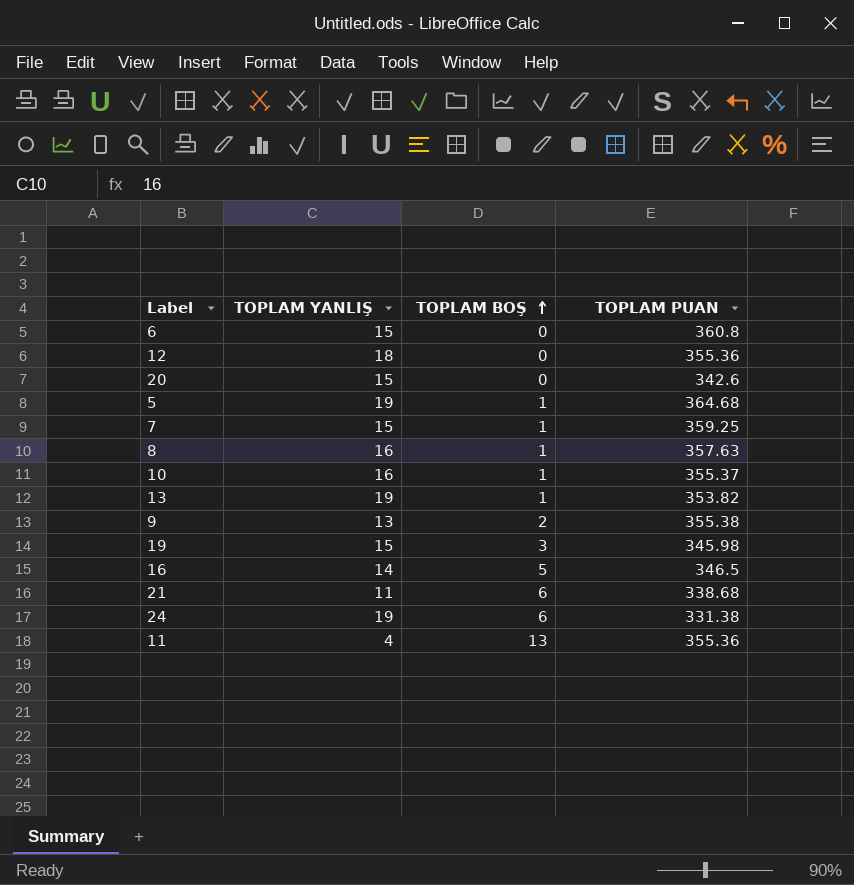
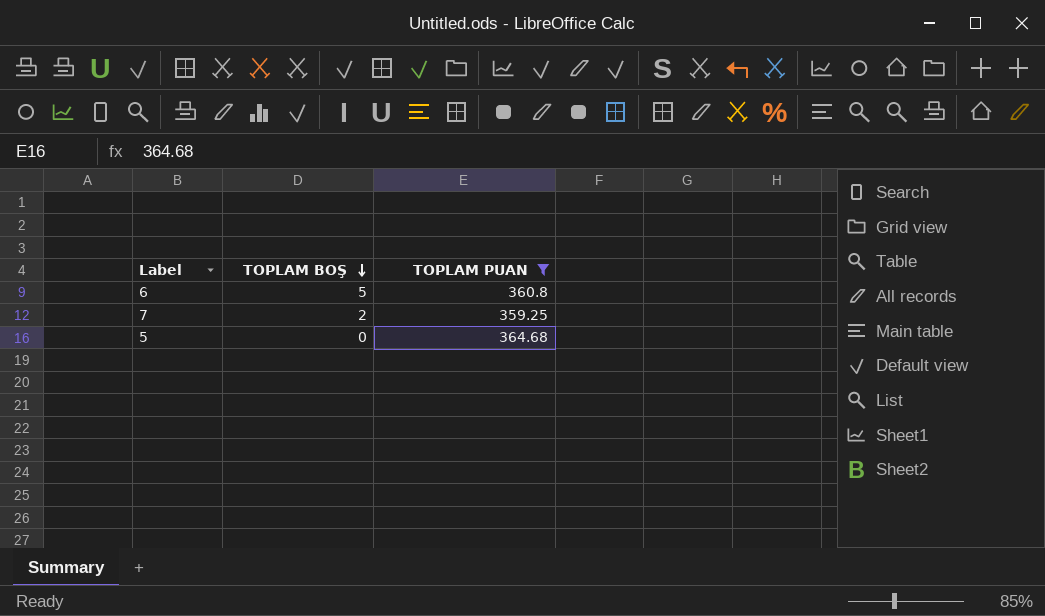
filter: none -> TOPLAM PUAN >= 359.25
row order: TOPLAM BOŞ ascending -> TOPLAM BOŞ descending
column TOPLAM YANLIŞ | position: 2 -> none
6 | TOPLAM BOŞ: 0 -> 5
7 | TOPLAM BOŞ: 1 -> 2
5 | TOPLAM BOŞ: 1 -> 0

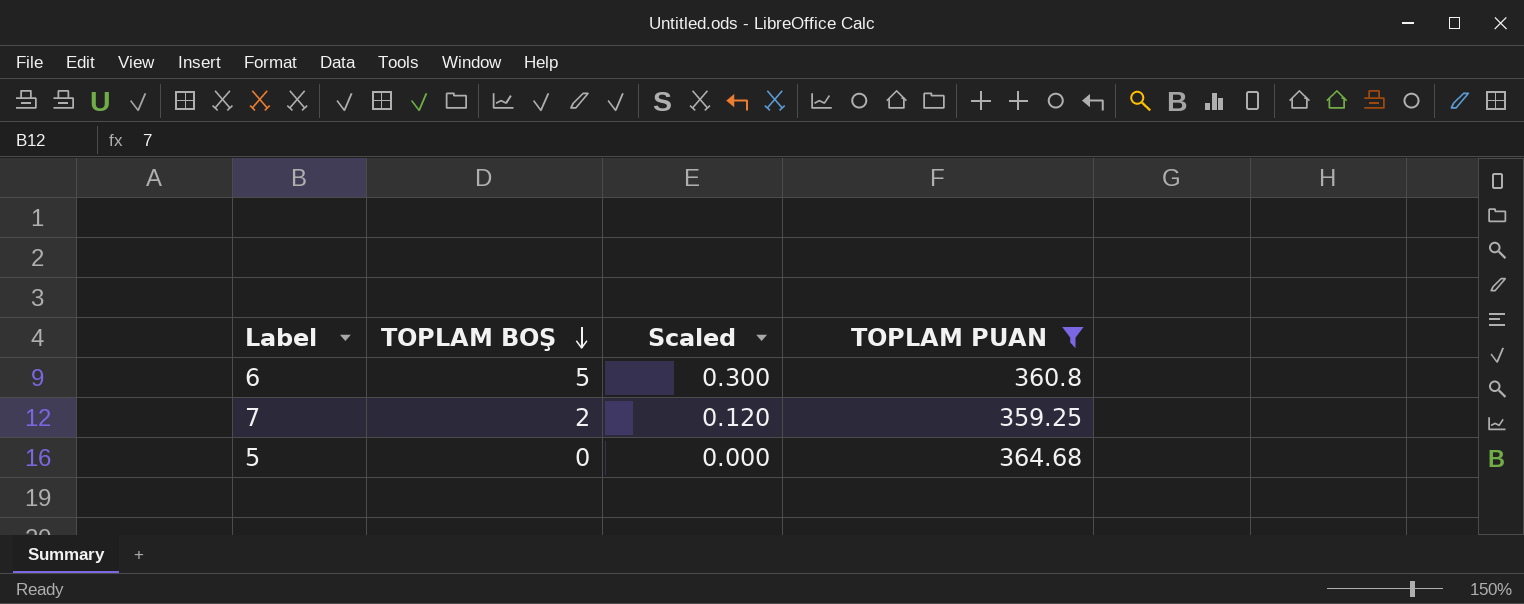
column Scaled | formula: none -> [TOPLAM BOŞ] * 0.06

